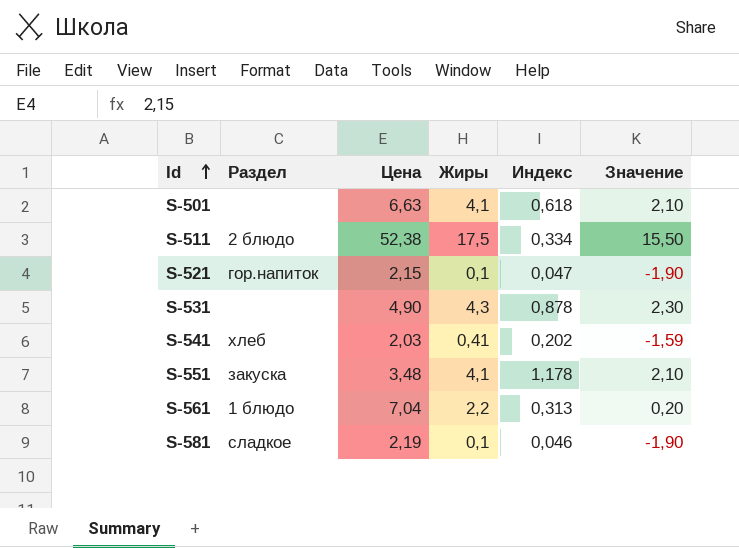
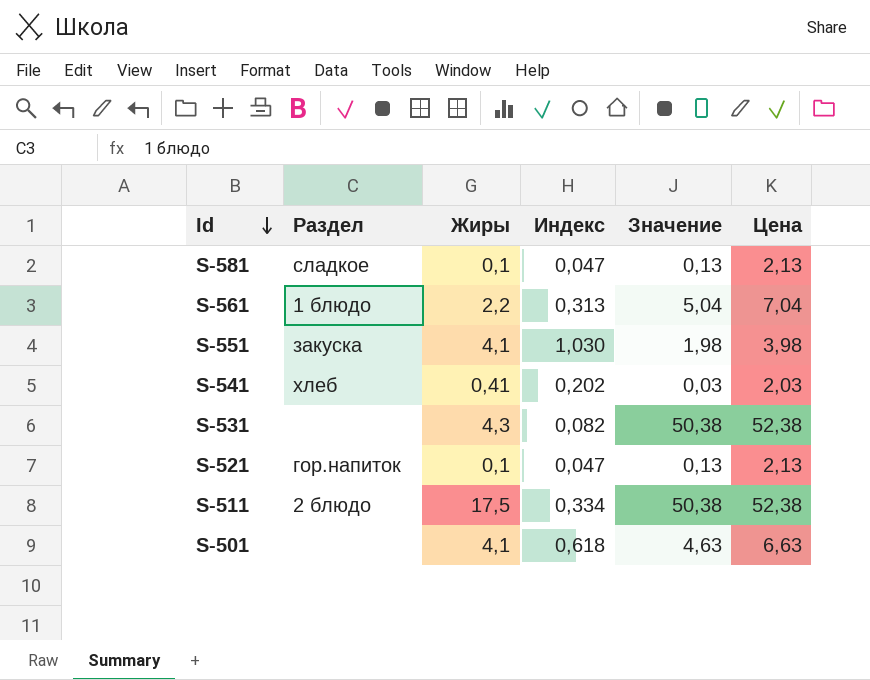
row order: Id ascending -> Id descending
column Значение | formula: [Жиры] - 2 -> [Цена] - 2
column Цена | position: 3 -> 6
S-581 | Индекс: 0,046 -> 0,047
S-581 | Цена: 2,19 -> 2,13
S-551 | Индекс: 1,178 -> 1,030
S-551 | Цена: 3,48 -> 3,98
S-531 | Индекс: 0,878 -> 0,082
S-531 | Цена: 4,90 -> 52,38
S-521 | Цена: 2,15 -> 2,13

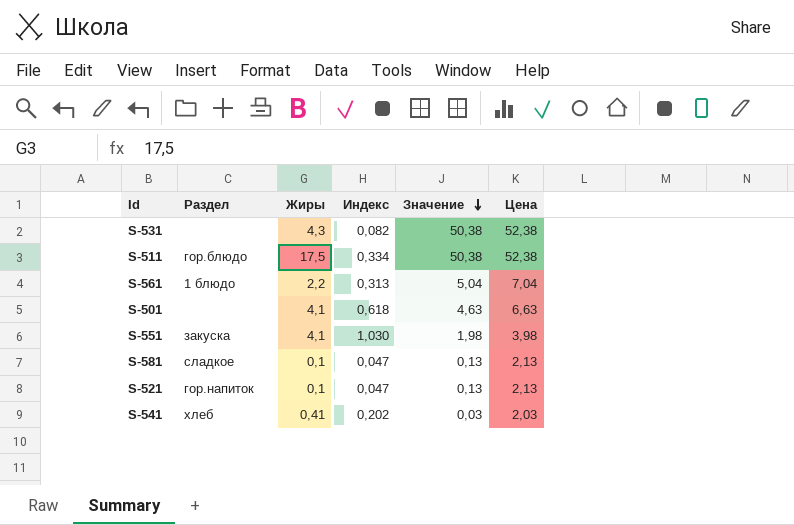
row order: Id descending -> Значение descending
S-511 | Раздел: 2 блюдо -> гор.блюдо

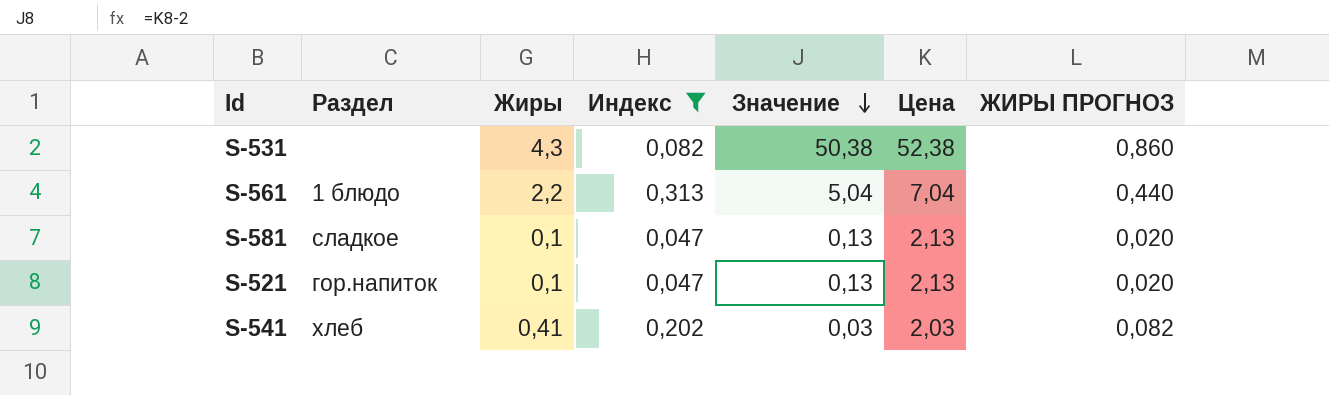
filter: none -> Индекс <= 0,313
column ЖИРЫ ПРОГНОЗ | formula: none -> [Жиры] * 0,2

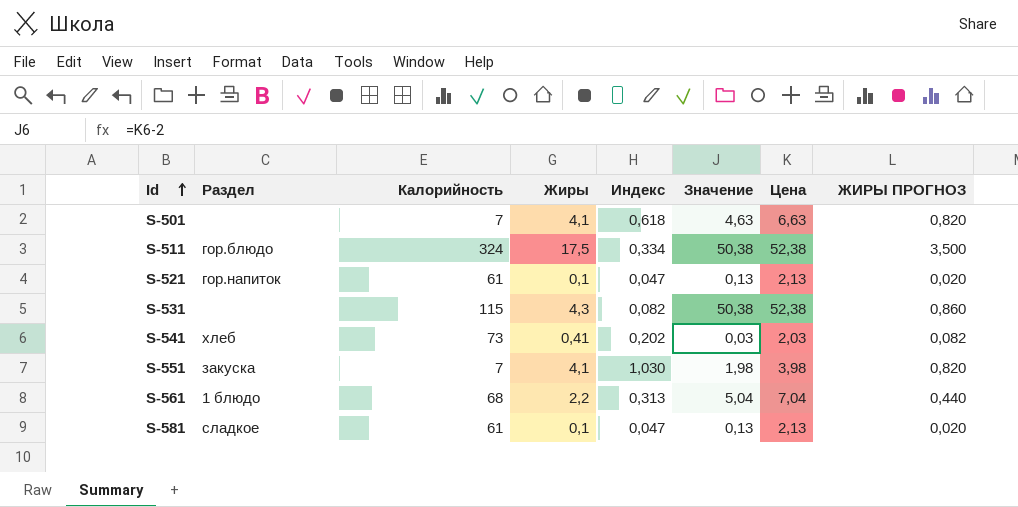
filter: Индекс <= 0,313 -> none
row order: Значение descending -> Id ascending
column Калорийность | position: none -> 3

